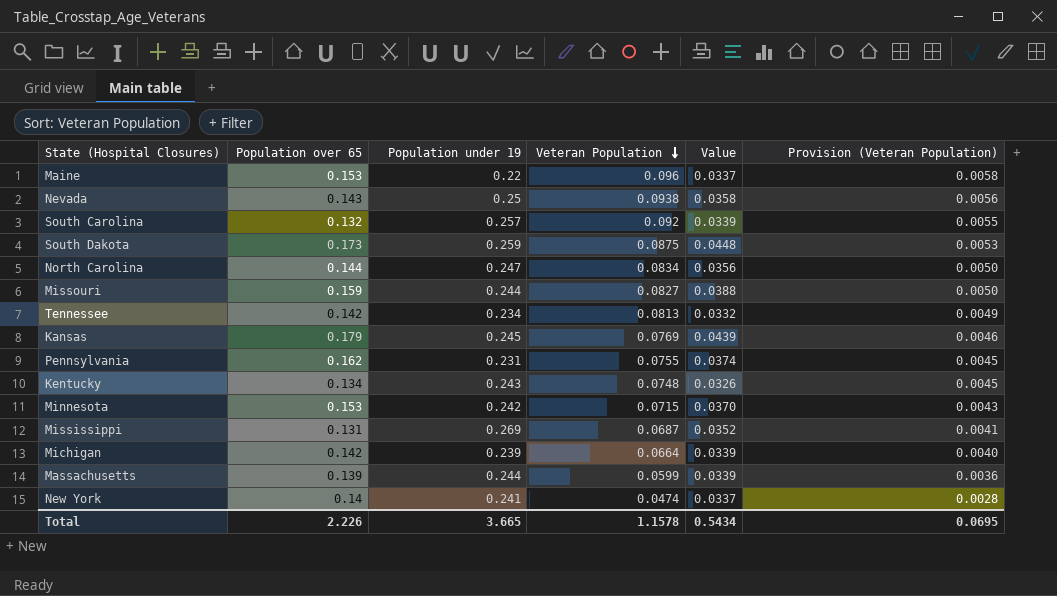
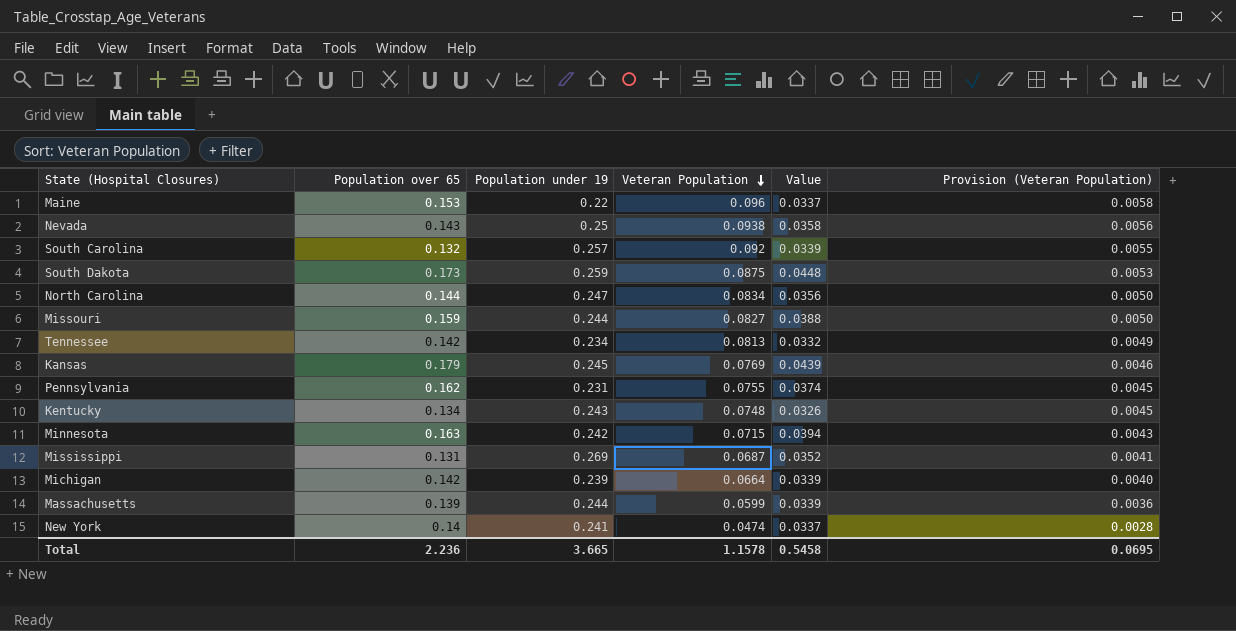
Minnesota | Population over 65: 0.153 -> 0.163
Minnesota | Value: 0.0370 -> 0.0394
Total | Population over 65: 2.226 -> 2.236
Total | Value: 0.5434 -> 0.5458

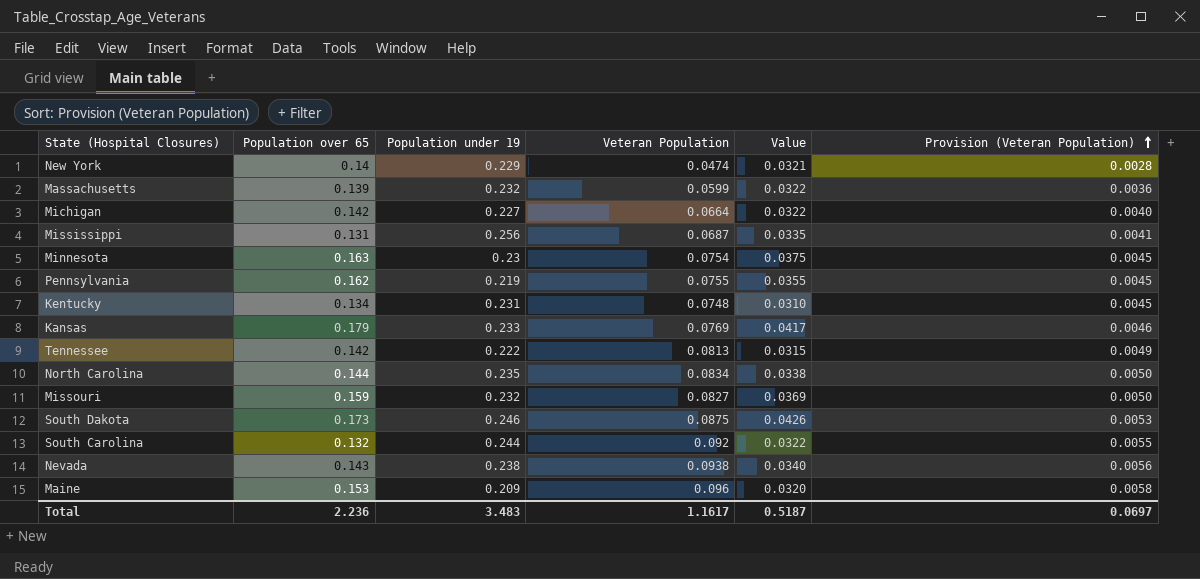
row order: Veteran Population descending -> Provision (Veteran Population) ascending
New York | Population under 19: 0.241 -> 0.229
New York | Value: 0.0337 -> 0.0321
Massachusetts | Population under 19: 0.244 -> 0.232
Massachusetts | Value: 0.0339 -> 0.0322
Michigan | Population under 19: 0.239 -> 0.227
Michigan | Value: 0.0339 -> 0.0322
Mississippi | Population under 19: 0.269 -> 0.256
Mississippi | Value: 0.0352 -> 0.0335
Minnesota | Population under 19: 0.242 -> 0.23
Minnesota | Veteran Population: 0.0715 -> 0.0754
Minnesota | Value: 0.0394 -> 0.0375
Minnesota | Provision (Veteran Population): 0.0043 -> 0.0045
Pennsylvania | Population under 19: 0.231 -> 0.219
Pennsylvania | Value: 0.0374 -> 0.0355
Kentucky | Population under 19: 0.243 -> 0.231
Kentucky | Value: 0.0326 -> 0.0310
Kansas | Population under 19: 0.245 -> 0.233
Kansas | Value: 0.0439 -> 0.0417
Tennessee | Population under 19: 0.234 -> 0.222
Tennessee | Value: 0.0332 -> 0.0315
North Carolina | Population under 19: 0.247 -> 0.235
North Carolina | Value: 0.0356 -> 0.0338
Missouri | Population under 19: 0.244 -> 0.232
Missouri | Value: 0.0388 -> 0.0369
South Dakota | Population under 19: 0.259 -> 0.246
South Dakota | Value: 0.0448 -> 0.0426
South Carolina | Population under 19: 0.257 -> 0.244
South Carolina | Value: 0.0339 -> 0.0322
Nevada | Population under 19: 0.25 -> 0.238
Nevada | Value: 0.0358 -> 0.0340
Maine | Population under 19: 0.22 -> 0.209
Maine | Value: 0.0337 -> 0.0320
Total | Population under 19: 3.665 -> 3.483
Total | Veteran Population: 1.1578 -> 1.1617
Total | Value: 0.5458 -> 0.5187
Total | Provision (Veteran Population): 0.0695 -> 0.0697

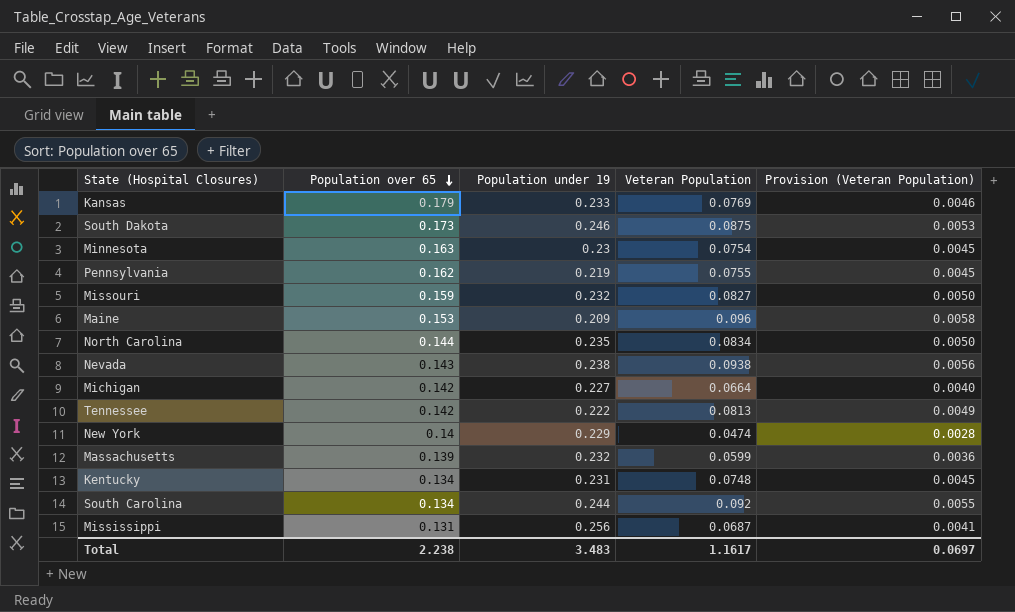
row order: Provision (Veteran Population) ascending -> Population over 65 descending
column Value | formula: [Population over 65] * [Population under 19] -> none
South Carolina | Population over 65: 0.132 -> 0.134
Total | Population over 65: 2.236 -> 2.238

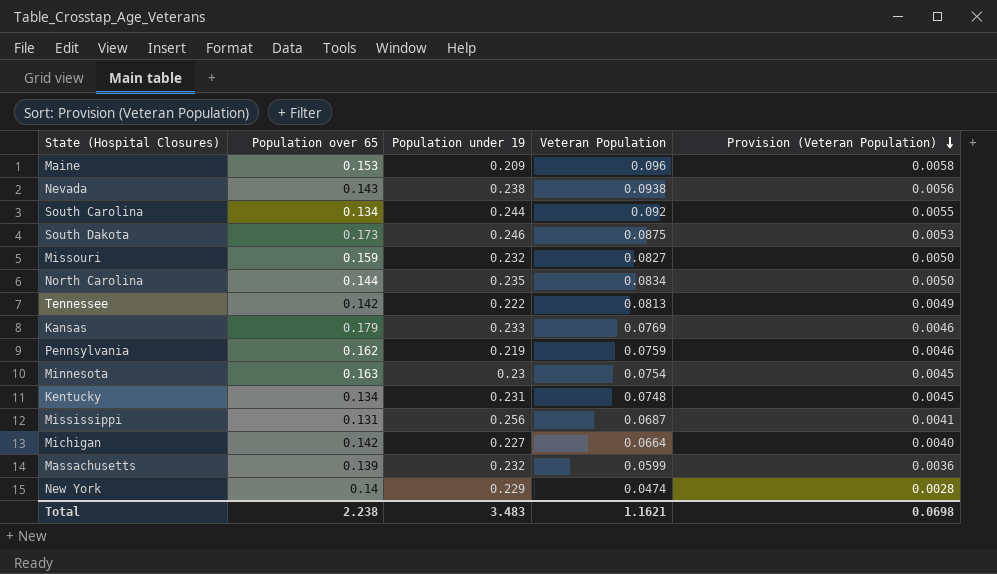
row order: Population over 65 descending -> Provision (Veteran Population) descending
Pennsylvania | Veteran Population: 0.0755 -> 0.0759
Pennsylvania | Provision (Veteran Population): 0.0045 -> 0.0046
Total | Veteran Population: 1.1617 -> 1.1621
Total | Provision (Veteran Population): 0.0697 -> 0.0698

